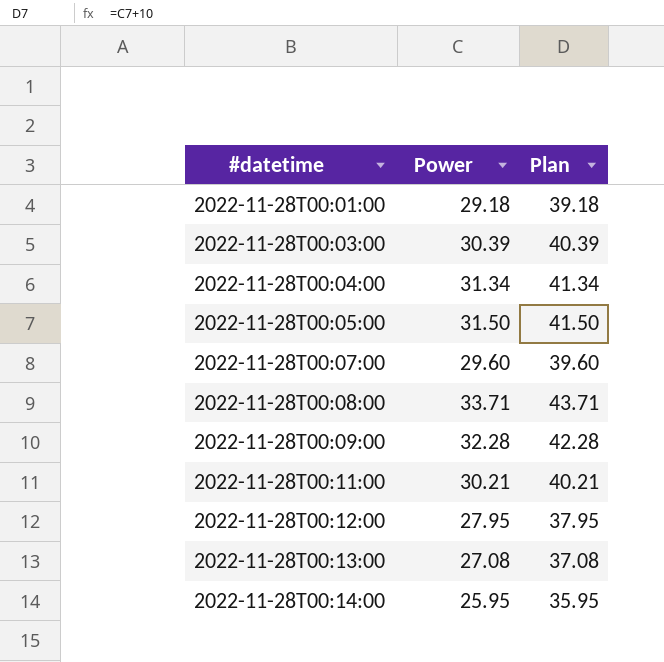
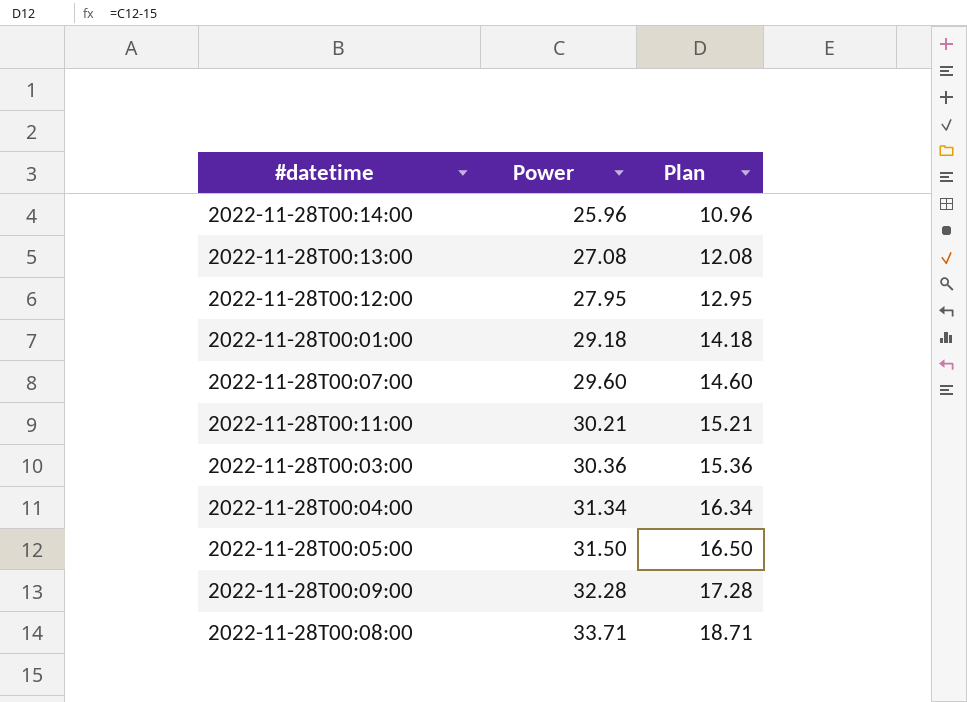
row order: #datetime ascending -> Power ascending
column Plan | formula: [Power] + 10 -> [Power] - 15
2022-11-28T00:14:00 | Power: 25.95 -> 25.96
2022-11-28T00:03:00 | Power: 30.39 -> 30.36

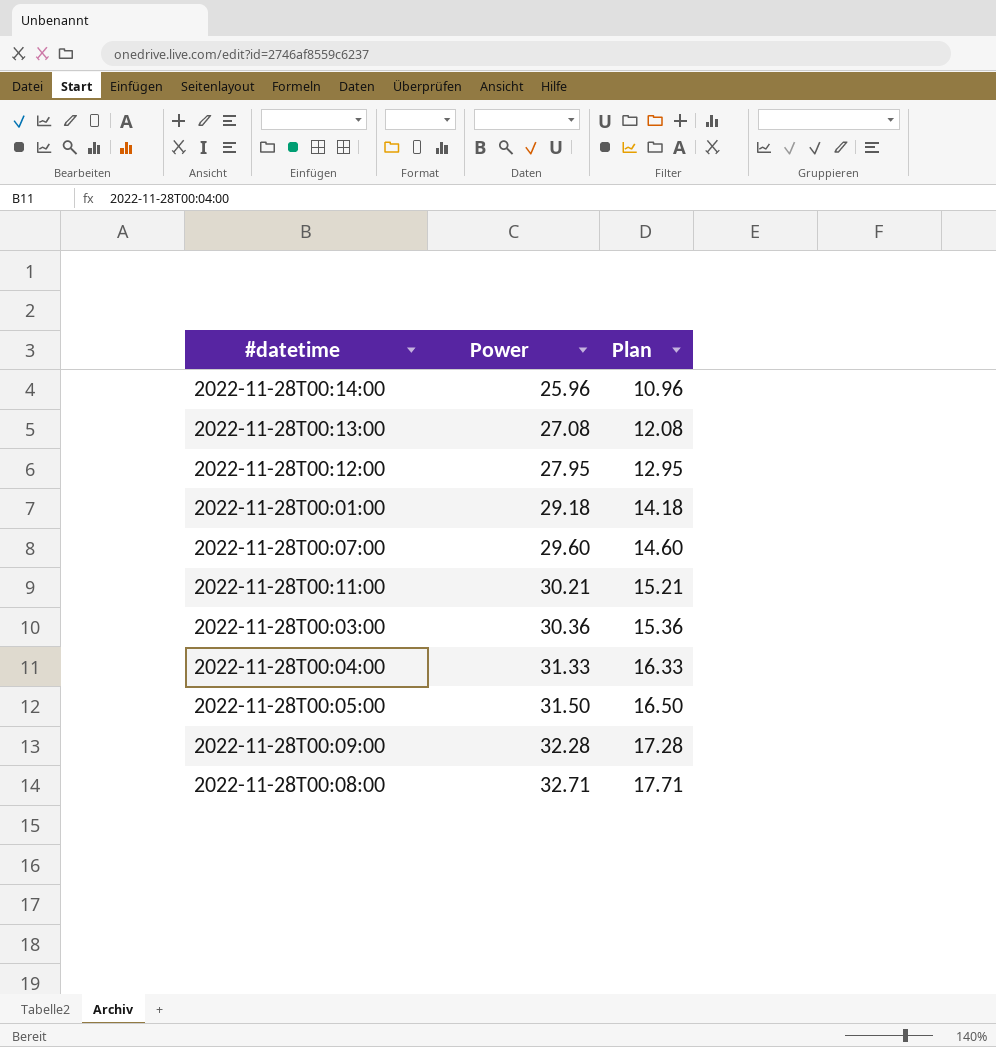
2022-11-28T00:04:00 | Power: 31.34 -> 31.33
2022-11-28T00:04:00 | Plan: 16.34 -> 16.33
2022-11-28T00:08:00 | Power: 33.71 -> 32.71
2022-11-28T00:08:00 | Plan: 18.71 -> 17.71

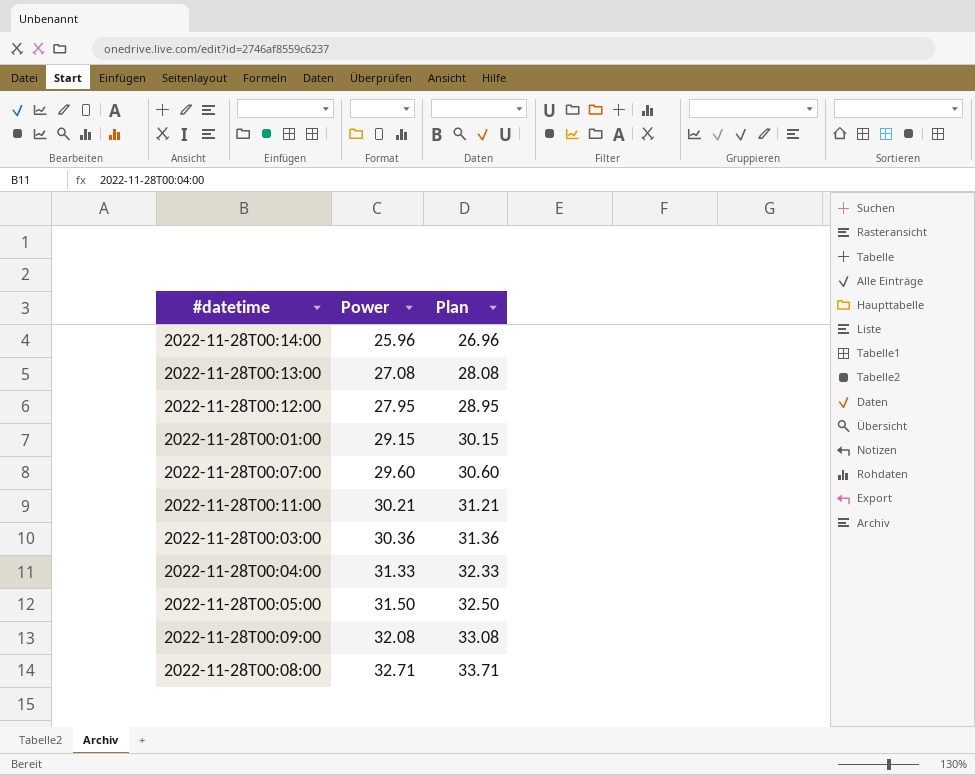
column Plan | formula: [Power] - 15 -> [Power] + 1
2022-11-28T00:01:00 | Power: 29.18 -> 29.15
2022-11-28T00:09:00 | Power: 32.28 -> 32.08

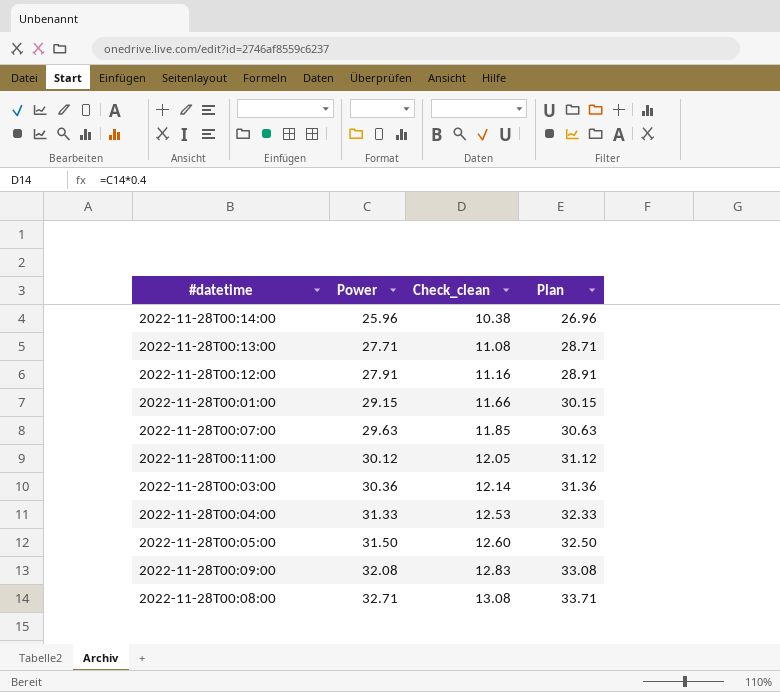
column Check_clean | formula: none -> [Power] * 0.4
2022-11-28T00:13:00 | Power: 27.08 -> 27.71
2022-11-28T00:13:00 | Plan: 28.08 -> 28.71
2022-11-28T00:12:00 | Power: 27.95 -> 27.91
2022-11-28T00:12:00 | Plan: 28.95 -> 28.91
2022-11-28T00:07:00 | Power: 29.60 -> 29.63
2022-11-28T00:07:00 | Plan: 30.60 -> 30.63
2022-11-28T00:11:00 | Power: 30.21 -> 30.12
2022-11-28T00:11:00 | Plan: 31.21 -> 31.12

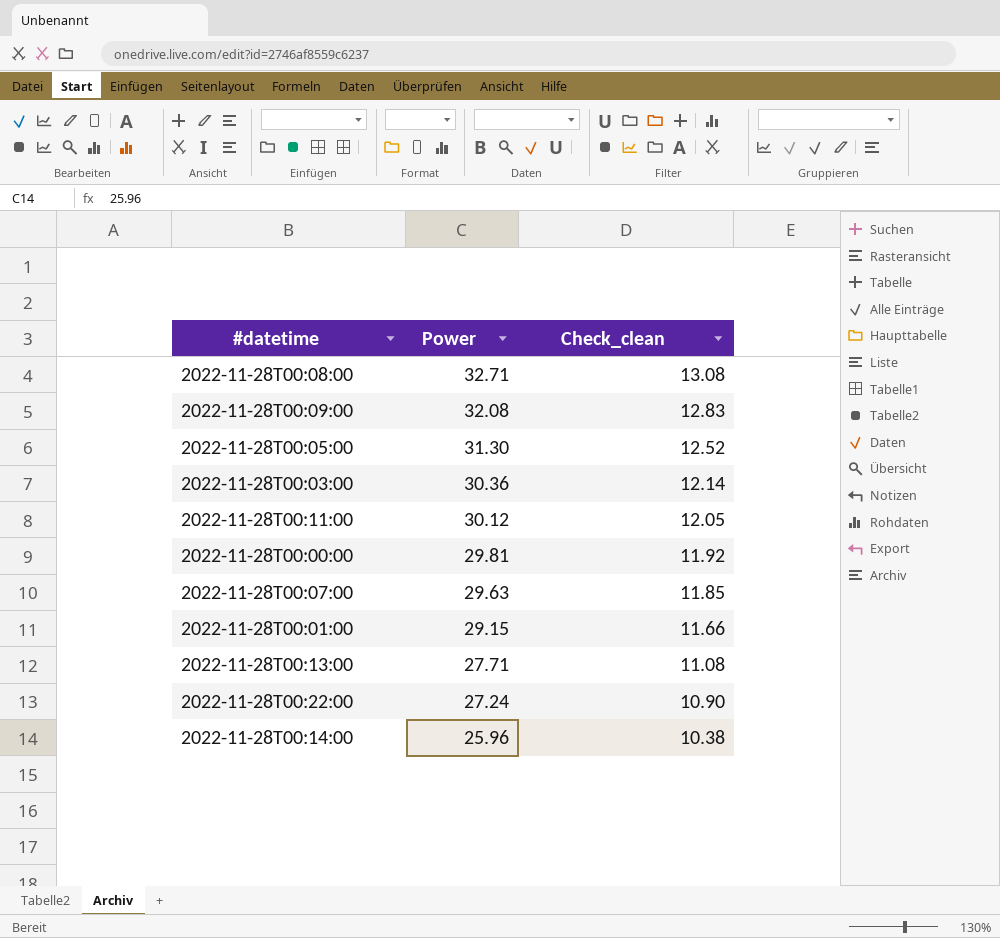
row order: Power ascending -> Power descending
column Plan | formula: [Power] + 1 -> none
row 2022-11-28T00:12:00: 27.91 | 11.16 | 28.91 -> none
row 2022-11-28T00:04:00: 31.33 | 12.53 | 32.33 -> none
2022-11-28T00:05:00 | Power: 31.50 -> 31.30
2022-11-28T00:05:00 | Check_clean: 12.60 -> 12.52
row 2022-11-28T00:00:00: none -> 29.81 | 11.92
row 2022-11-28T00:22:00: none -> 27.24 | 10.90

